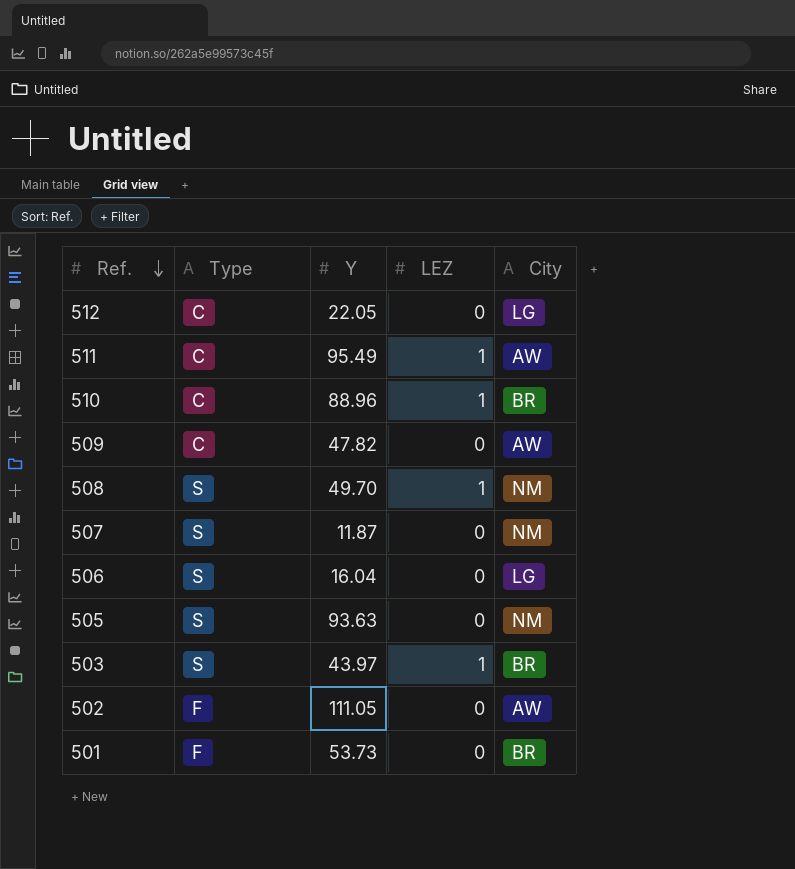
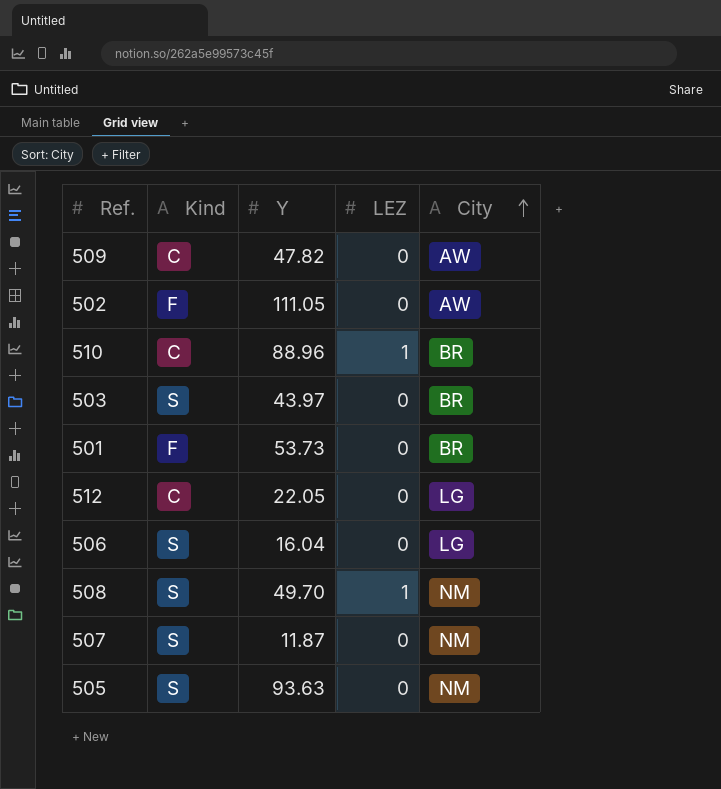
row order: Ref. descending -> City ascending
column name: Type -> Kind
row 511: C | 95.49 | 1 | AW -> none
503 | LEZ: 1 -> 0

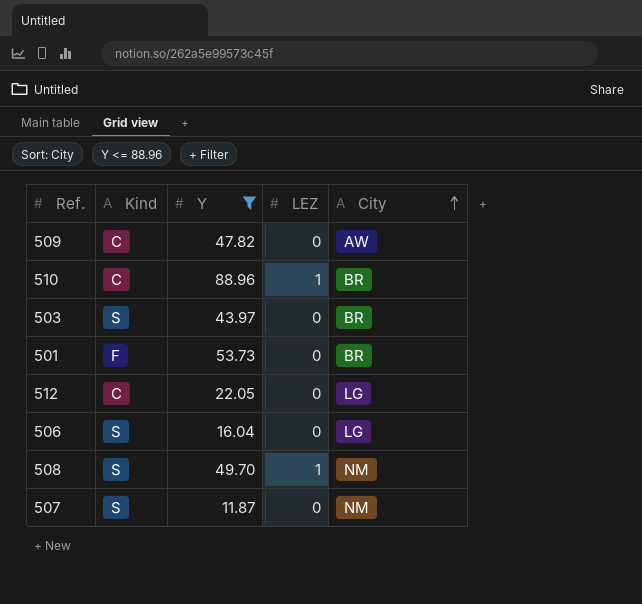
filter: none -> Y <= 88.96

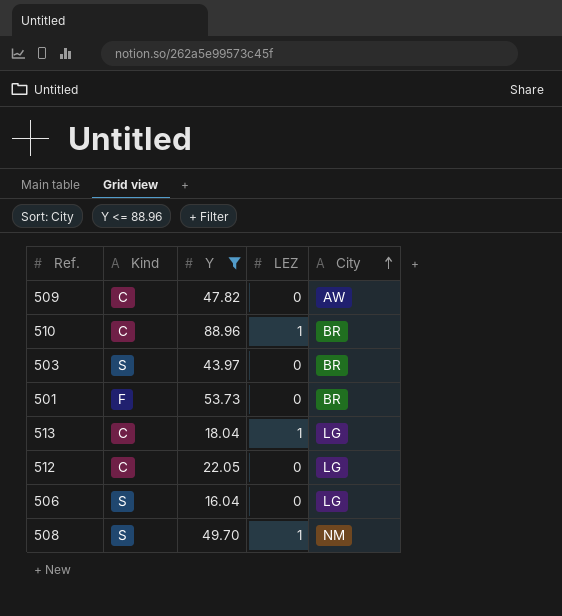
row 507: S | 11.87 | 0 | NM -> none
row 513: none -> C | 18.04 | 1 | LG

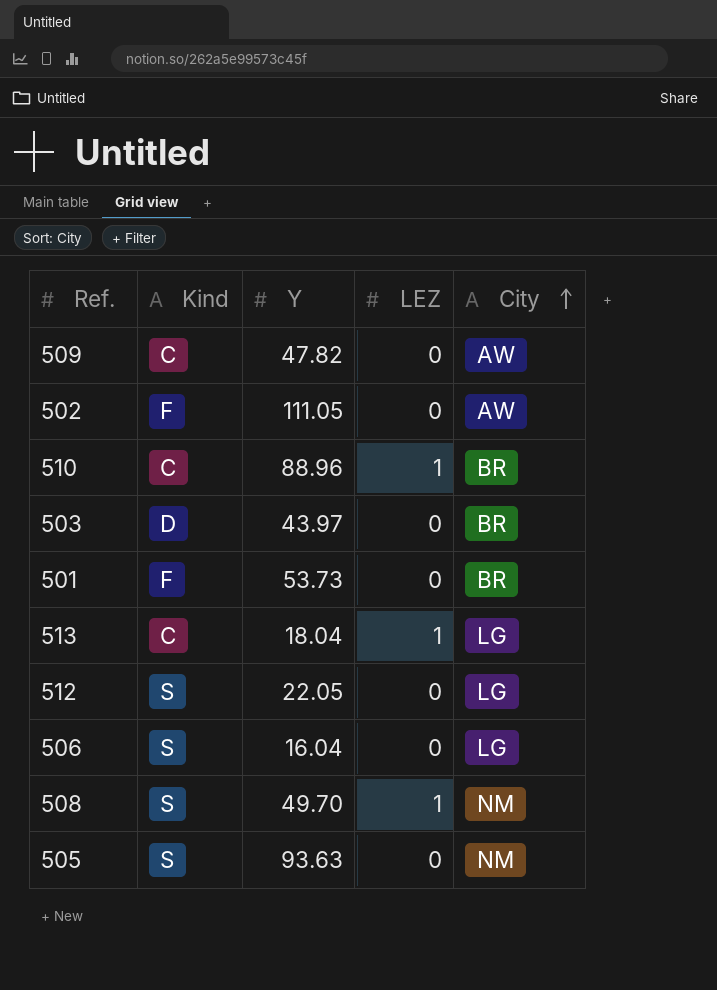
filter: Y <= 88.96 -> none
503 | Kind: S -> D
512 | Kind: C -> S

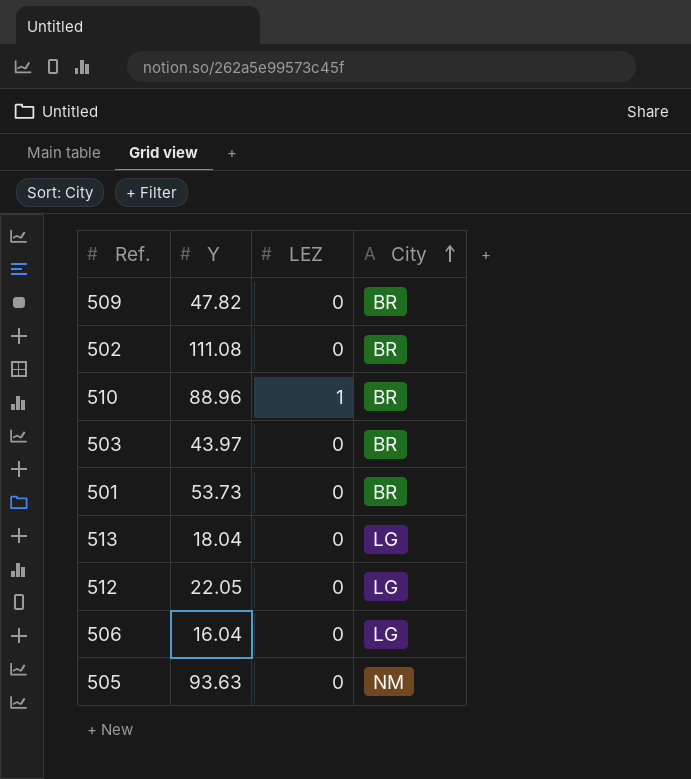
column Kind | position: 2 -> none
row 508: S | 49.70 | 1 | NM -> none
509 | City: AW -> BR
502 | Y: 111.05 -> 111.08
502 | City: AW -> BR
513 | LEZ: 1 -> 0

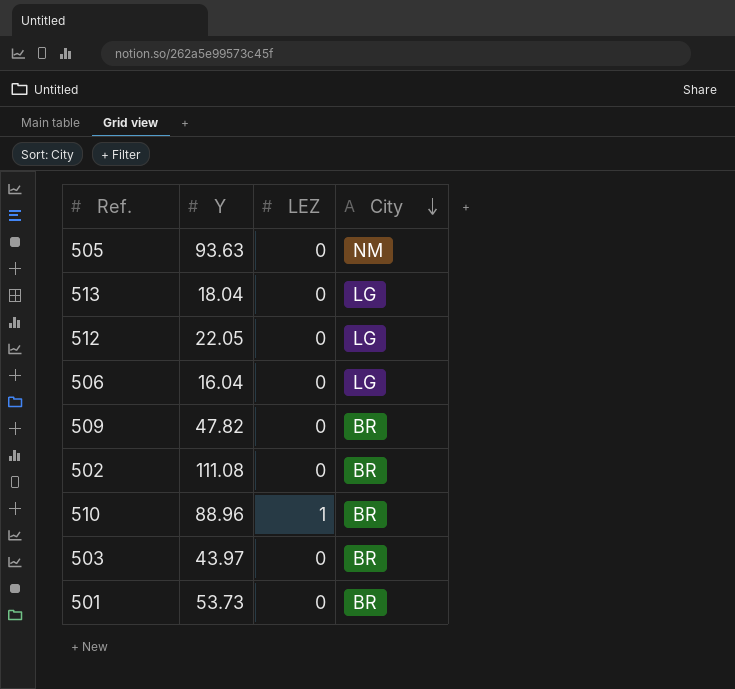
row order: City ascending -> City descending

